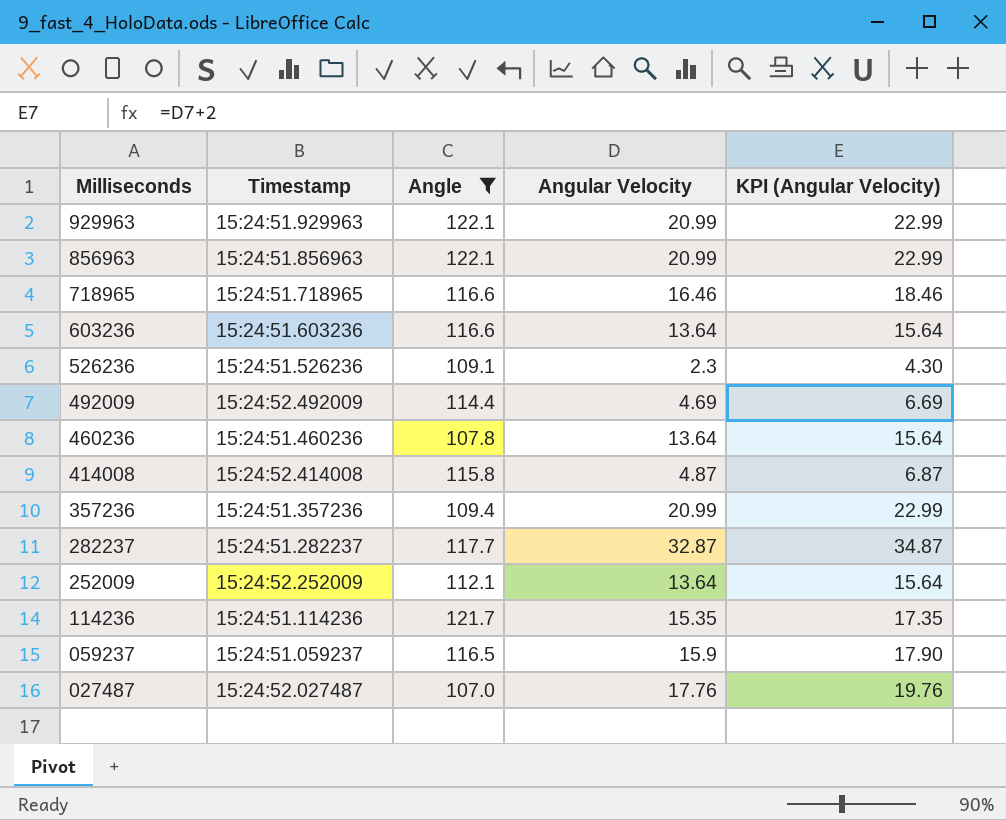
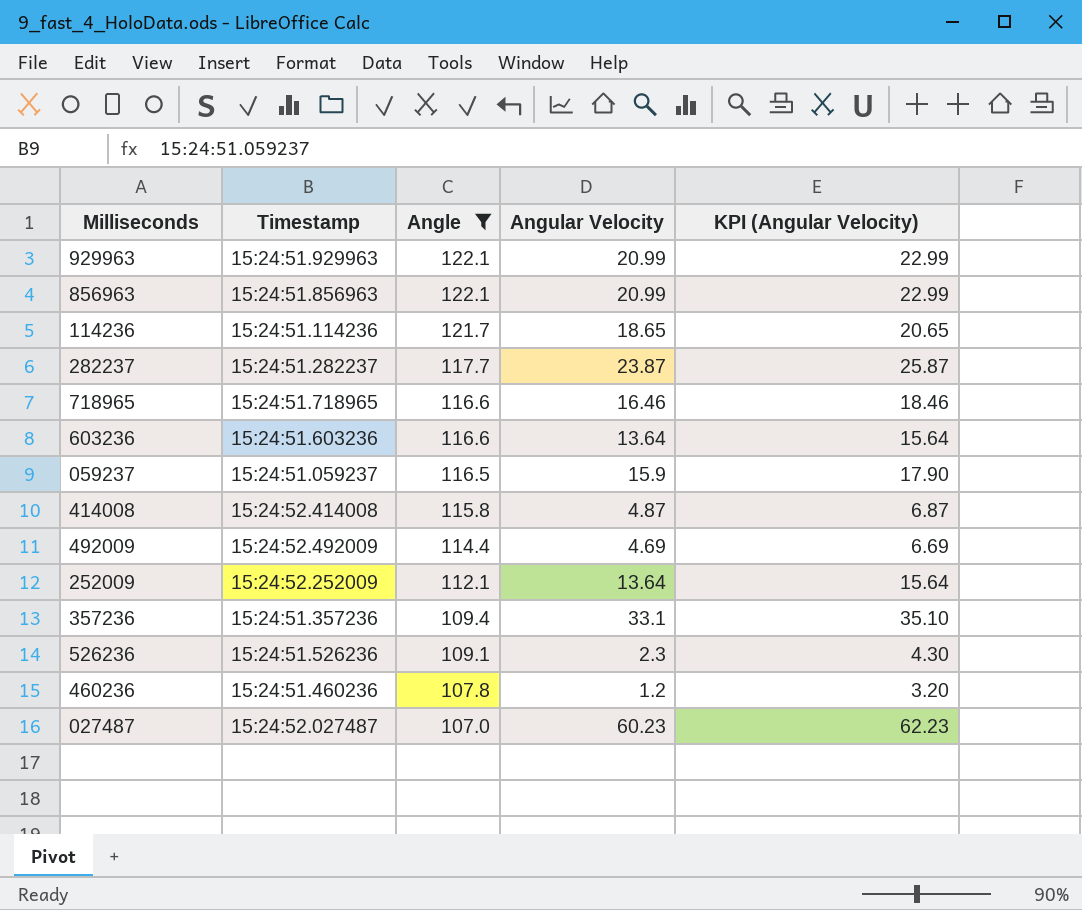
row order: Milliseconds descending -> Angle descending
114236 | Angular Velocity: 15.35 -> 18.65
114236 | KPI (Angular Velocity): 17.35 -> 20.65
282237 | Angular Velocity: 32.87 -> 23.87
282237 | KPI (Angular Velocity): 34.87 -> 25.87
357236 | Angular Velocity: 20.99 -> 33.1
357236 | KPI (Angular Velocity): 22.99 -> 35.10
460236 | Angular Velocity: 13.64 -> 1.2
460236 | KPI (Angular Velocity): 15.64 -> 3.20
027487 | Angular Velocity: 17.76 -> 60.23
027487 | KPI (Angular Velocity): 19.76 -> 62.23

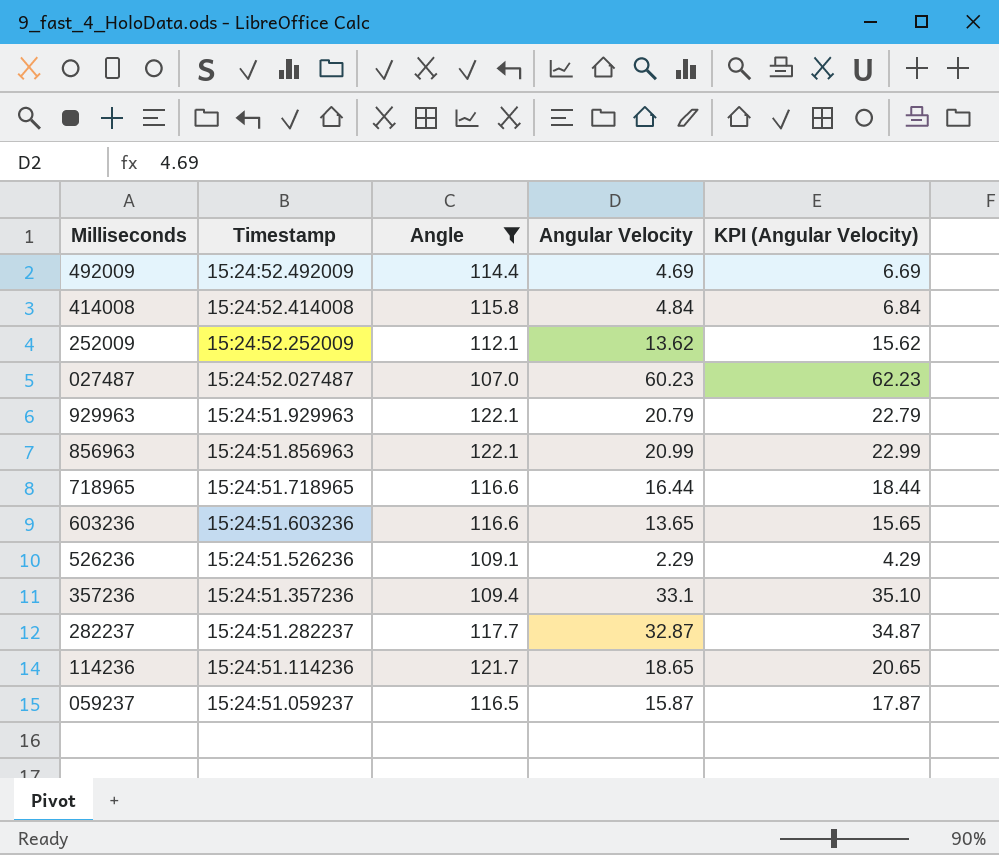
row order: Angle descending -> Timestamp descending
row 460236: 15:24:51.460236 | 107.8 | 1.2 | 3.20 -> none
414008 | Angular Velocity: 4.87 -> 4.84
414008 | KPI (Angular Velocity): 6.87 -> 6.84
252009 | Angular Velocity: 13.64 -> 13.62
252009 | KPI (Angular Velocity): 15.64 -> 15.62
929963 | Angular Velocity: 20.99 -> 20.79
929963 | KPI (Angular Velocity): 22.99 -> 22.79
718965 | Angular Velocity: 16.46 -> 16.44
718965 | KPI (Angular Velocity): 18.46 -> 18.44
603236 | Angular Velocity: 13.64 -> 13.65
603236 | KPI (Angular Velocity): 15.64 -> 15.65
526236 | Angular Velocity: 2.3 -> 2.29
526236 | KPI (Angular Velocity): 4.30 -> 4.29
282237 | Angular Velocity: 23.87 -> 32.87
282237 | KPI (Angular Velocity): 25.87 -> 34.87
059237 | Angular Velocity: 15.9 -> 15.87
059237 | KPI (Angular Velocity): 17.90 -> 17.87

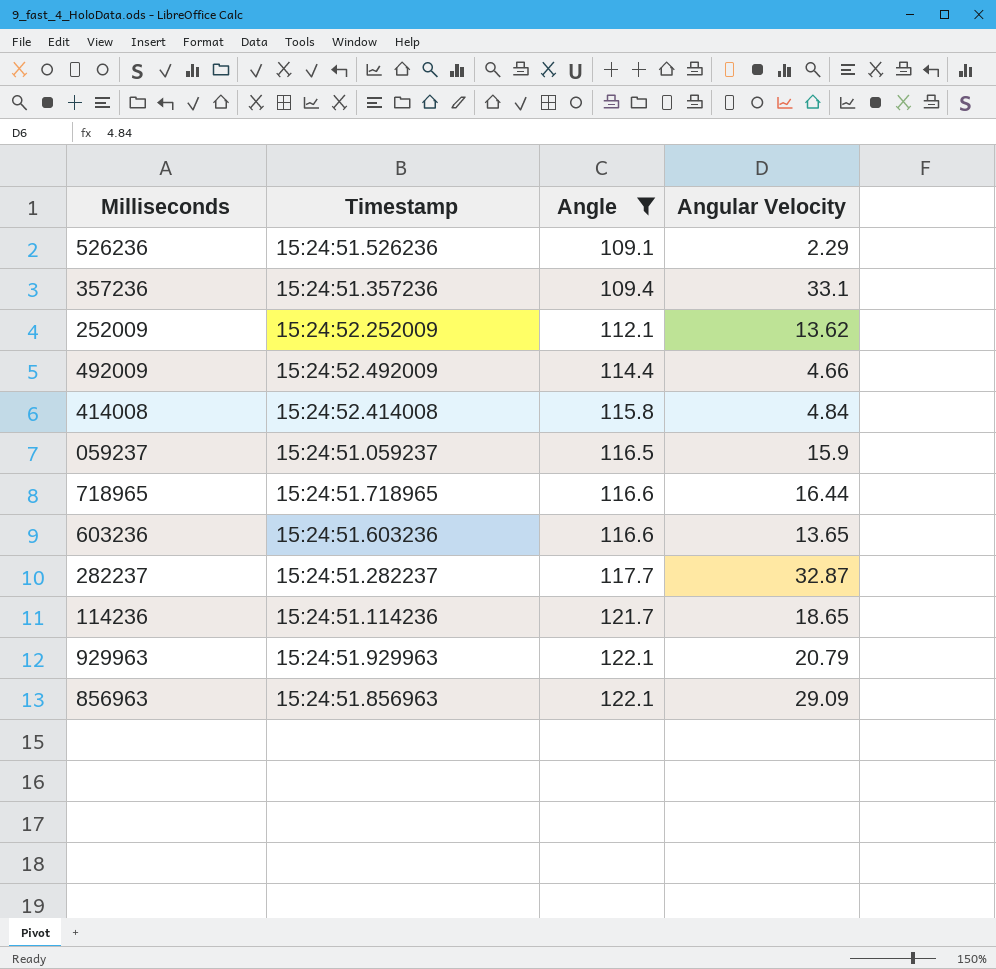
row order: Timestamp descending -> Angle ascending
column KPI (Angular Velocity) | formula: [Angular Velocity] + 2 -> none
row 027487: 15:24:52.027487 | 107.0 | 60.23 | 62.23 -> none
492009 | Angular Velocity: 4.69 -> 4.66
059237 | Angular Velocity: 15.87 -> 15.9
856963 | Angular Velocity: 20.99 -> 29.09

